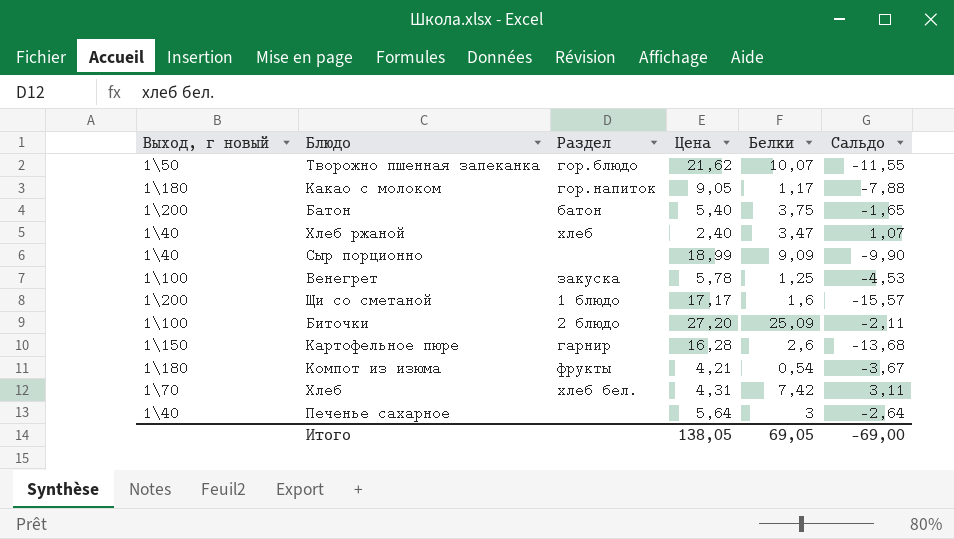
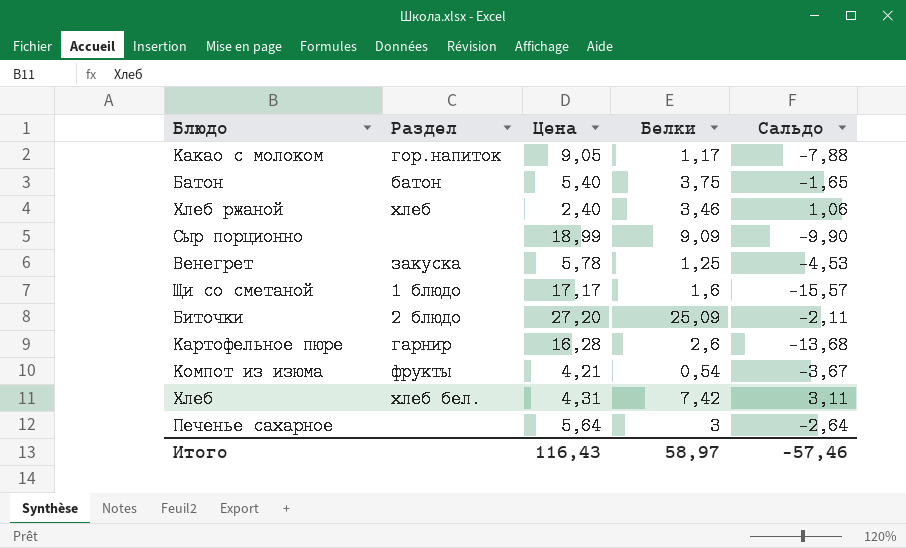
column Выход, г новый | position: 1 -> none
row Творожно пшенная запеканка: 1\50 | гор.блюдо | 21,62 | 10,07 | -11,55 -> none
Хлеб ржаной | Белки: 3,47 -> 3,46
Хлеб ржаной | Сальдо: 1,07 -> 1,06
Итого | Цена: 138,05 -> 116,43
Итого | Белки: 69,05 -> 58,97
Итого | Сальдо: -69,00 -> -57,46

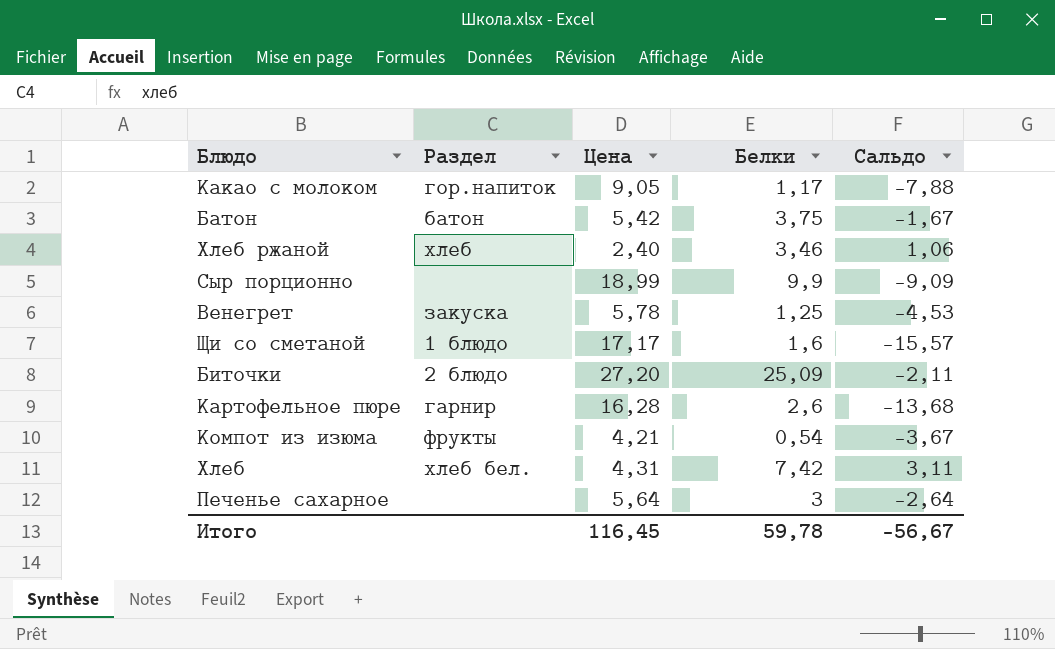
Батон | Цена: 5,40 -> 5,42
Батон | Сальдо: -1,65 -> -1,67
Сыр порционно | Белки: 9,09 -> 9,9
Сыр порционно | Сальдо: -9,90 -> -9,09
Итого | Цена: 116,43 -> 116,45
Итого | Белки: 58,97 -> 59,78
Итого | Сальдо: -57,46 -> -56,67

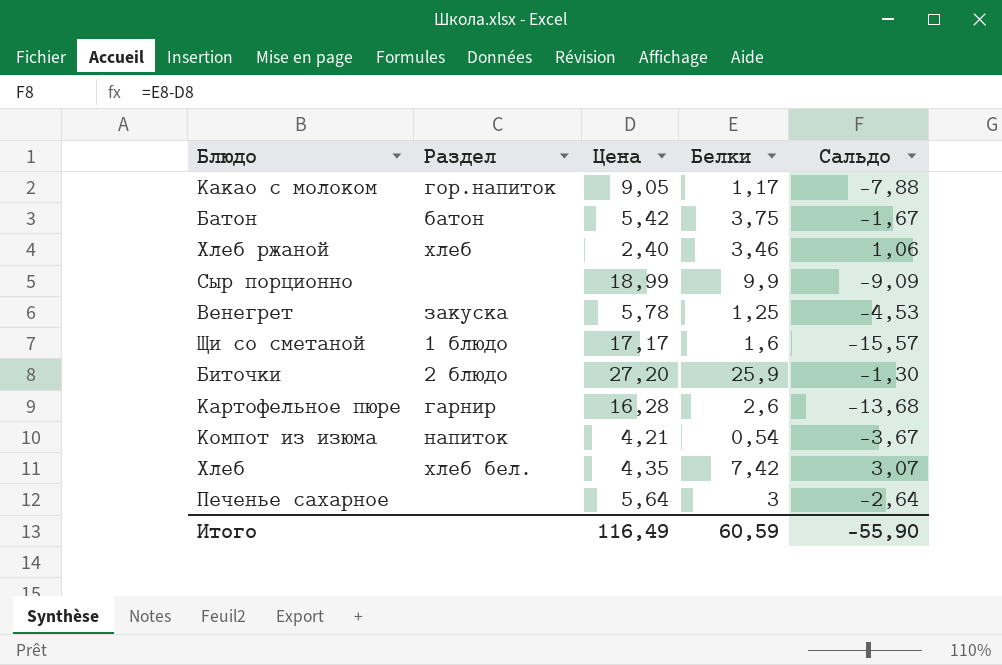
Биточки | Белки: 25,09 -> 25,9
Биточки | Сальдо: -2,11 -> -1,30
Компот из изюма | Раздел: фрукты -> напиток
Хлеб | Цена: 4,31 -> 4,35
Хлеб | Сальдо: 3,11 -> 3,07
Итого | Цена: 116,45 -> 116,49
Итого | Белки: 59,78 -> 60,59
Итого | Сальдо: -56,67 -> -55,90

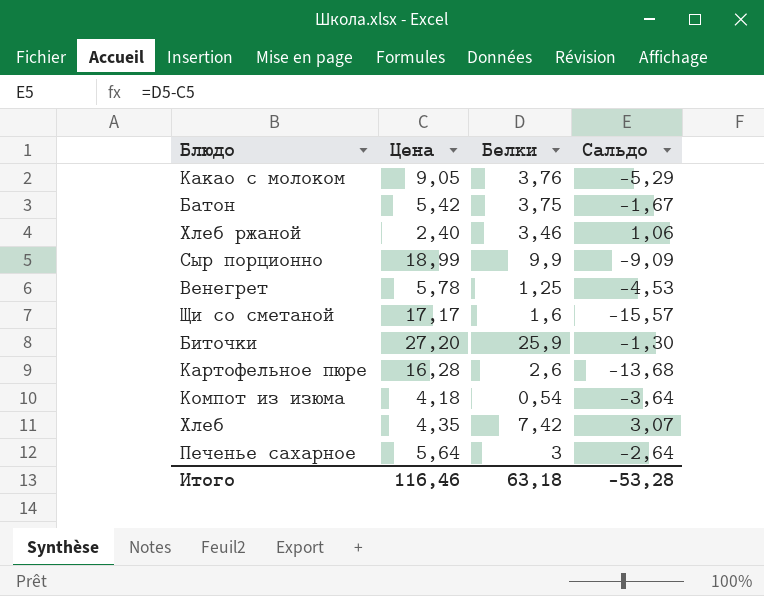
column Раздел | position: 2 -> none
Какао с молоком | Белки: 1,17 -> 3,76
Какао с молоком | Сальдо: -7,88 -> -5,29
Компот из изюма | Цена: 4,21 -> 4,18
Компот из изюма | Сальдо: -3,67 -> -3,64
Итого | Цена: 116,49 -> 116,46
Итого | Белки: 60,59 -> 63,18
Итого | Сальдо: -55,90 -> -53,28

